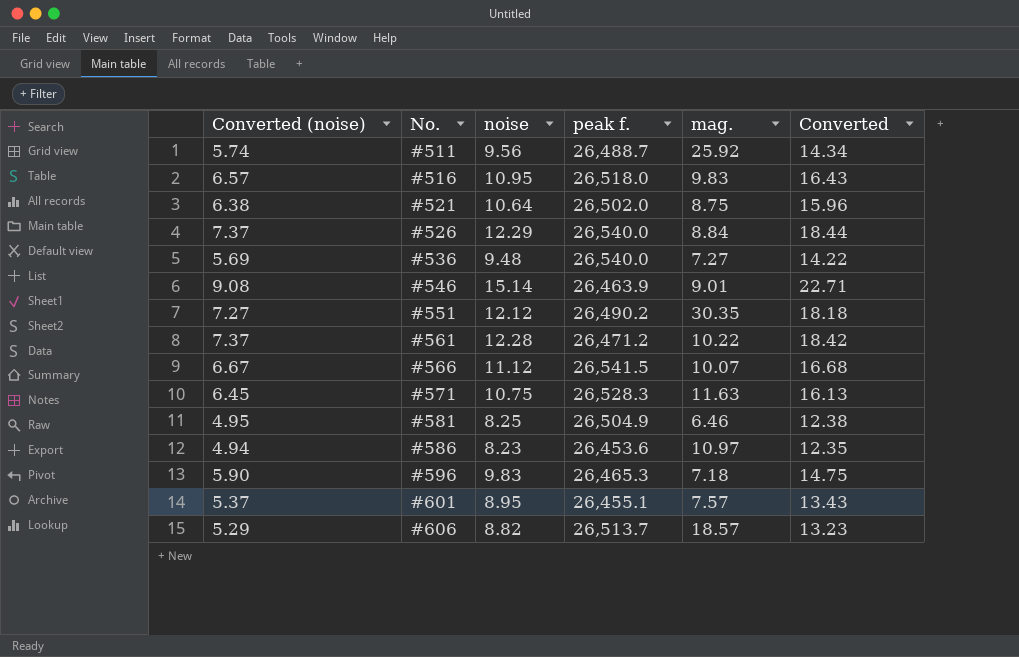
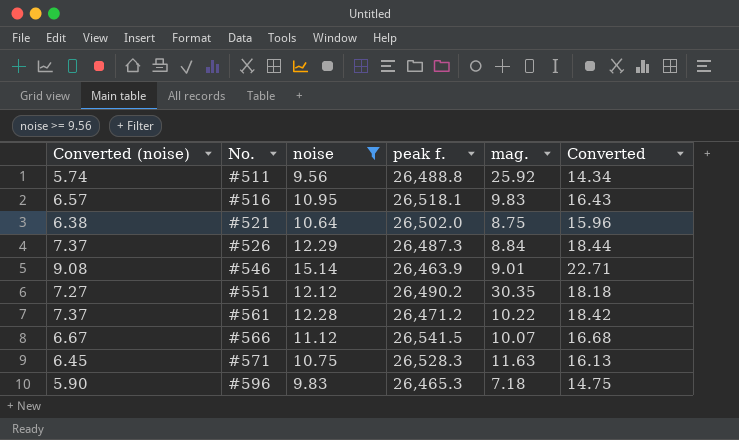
filter: none -> noise >= 9.56
#511 | peak f.: 26,488.7 -> 26,488.8
#516 | peak f.: 26,518.0 -> 26,518.1
#526 | peak f.: 26,540.0 -> 26,487.3

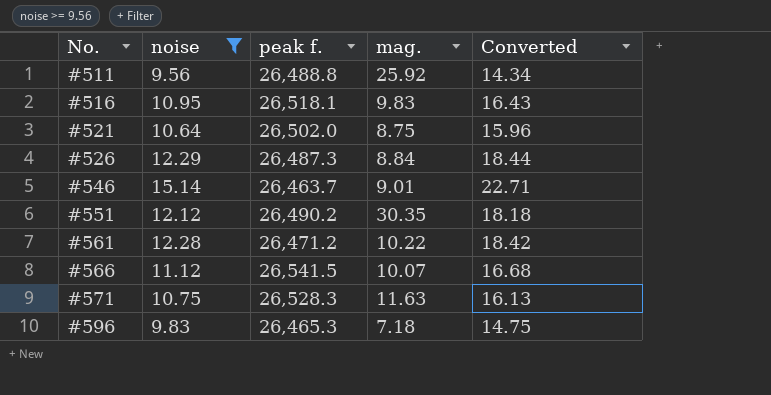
column Converted (noise) | formula: [noise] * 0.6 -> none
#546 | peak f.: 26,463.9 -> 26,463.7

